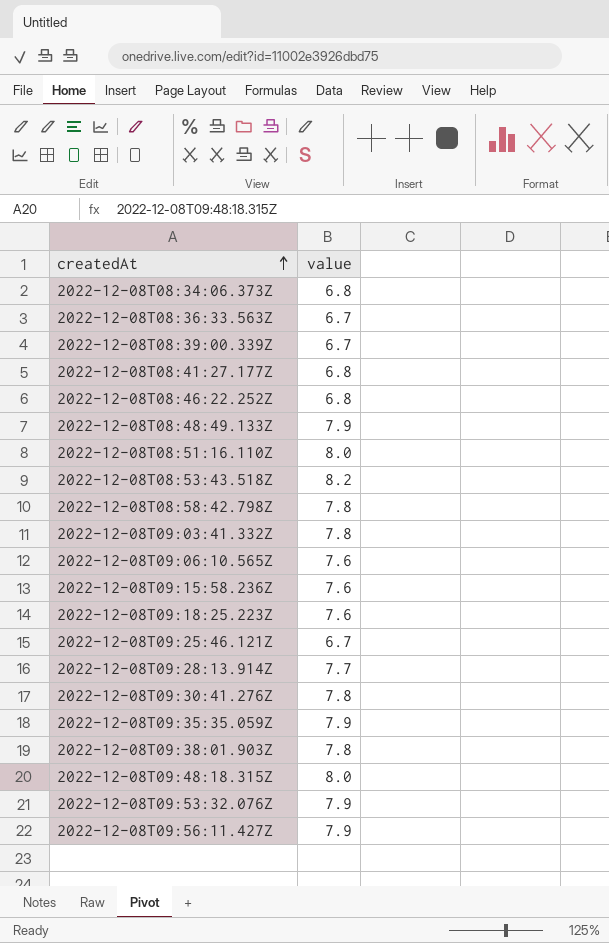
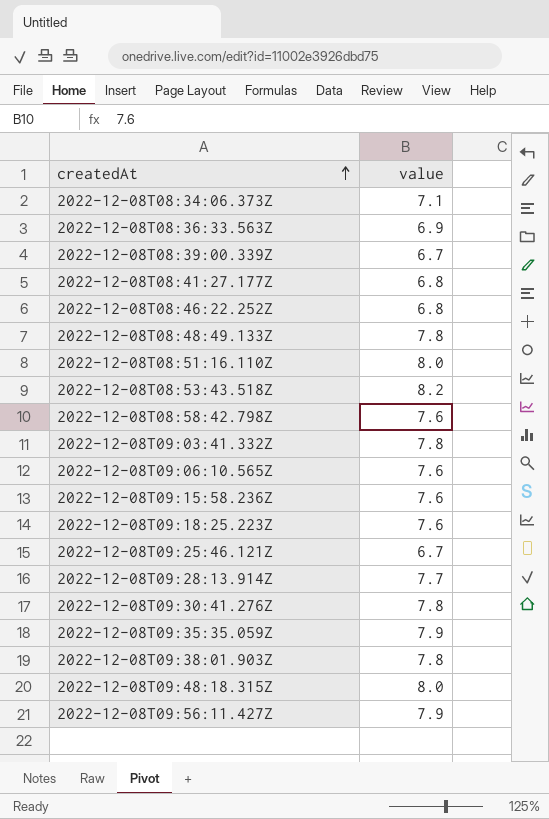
row 2022-12-08T09:53:32.076Z: 7.9 -> none
2022-12-08T08:34:06.373Z | value: 6.8 -> 7.1
2022-12-08T08:36:33.563Z | value: 6.7 -> 6.9
2022-12-08T08:48:49.133Z | value: 7.9 -> 7.8
2022-12-08T08:58:42.798Z | value: 7.8 -> 7.6

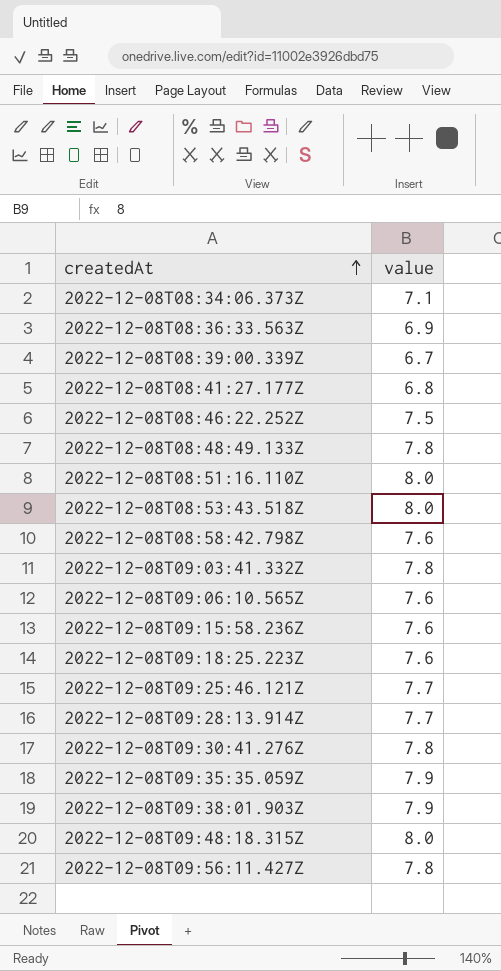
2022-12-08T08:46:22.252Z | value: 6.8 -> 7.5
2022-12-08T08:53:43.518Z | value: 8.2 -> 8.0
2022-12-08T09:25:46.121Z | value: 6.7 -> 7.7
2022-12-08T09:38:01.903Z | value: 7.8 -> 7.9
2022-12-08T09:56:11.427Z | value: 7.9 -> 7.8

